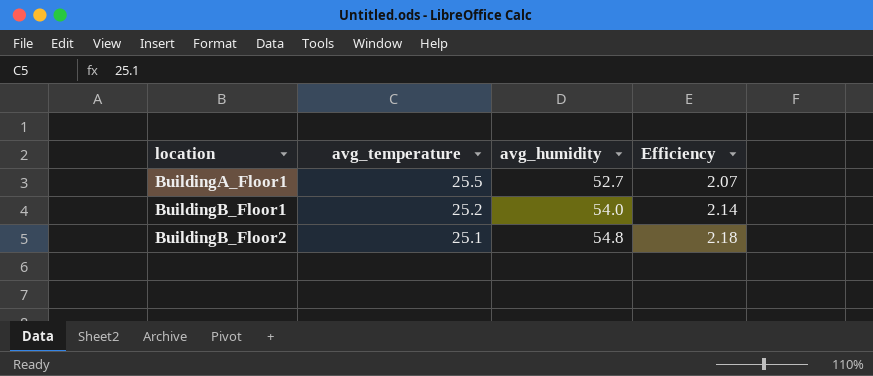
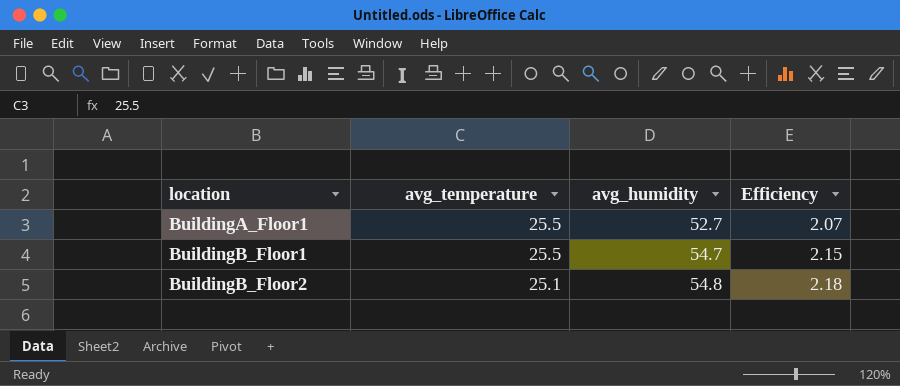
BuildingB_Floor1 | avg_temperature: 25.2 -> 25.5
BuildingB_Floor1 | avg_humidity: 54.0 -> 54.7
BuildingB_Floor1 | Efficiency: 2.14 -> 2.15

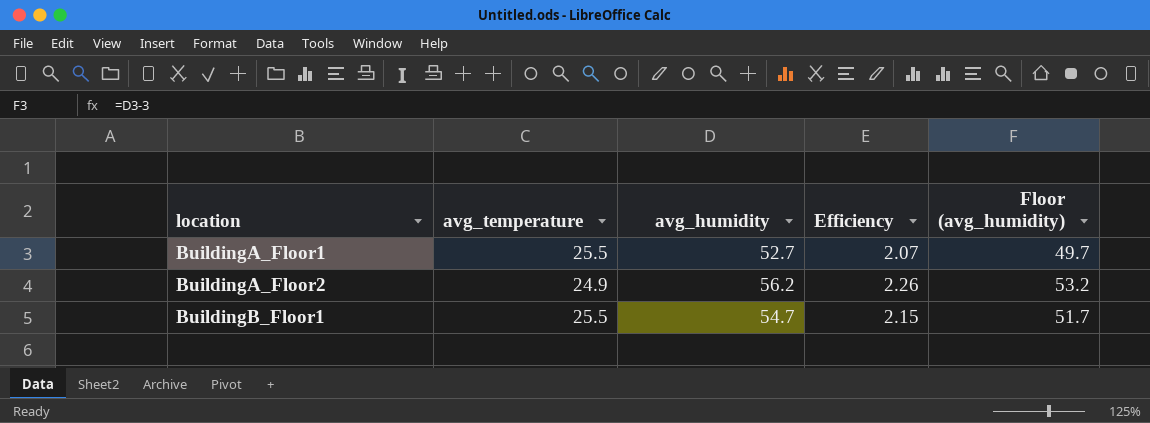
column Floor (avg_humidity) | formula: none -> [avg_humidity] - 3
row BuildingB_Floor2: 25.1 | 54.8 | 2.18 -> none
row BuildingA_Floor2: none -> 24.9 | 56.2 | 2.26 | 53.2

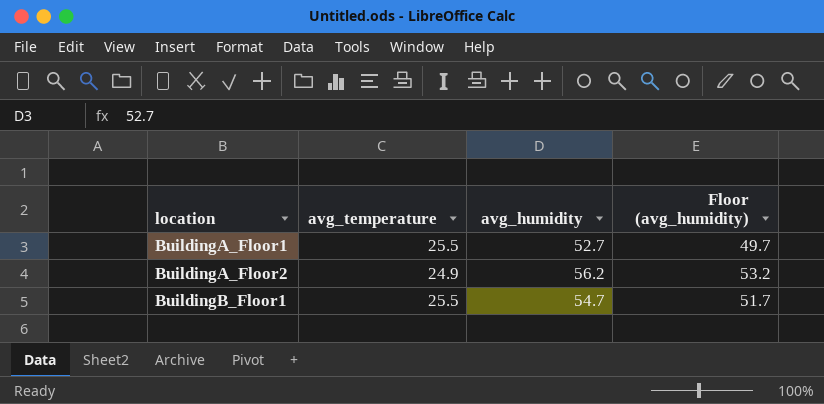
column Efficiency | formula: [avg_humidity] / [avg_temperature] -> none

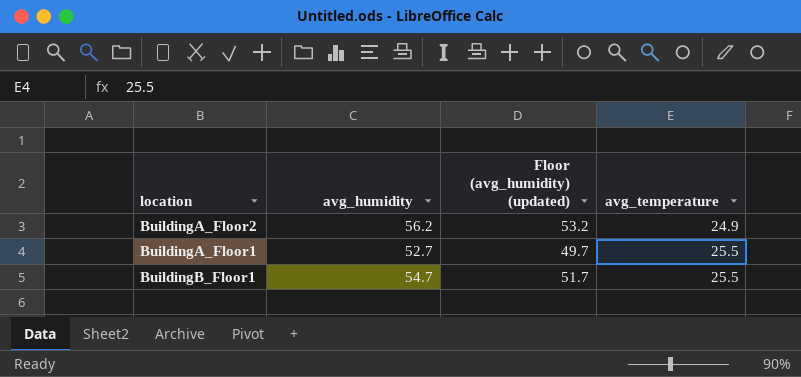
row order: location ascending -> avg_temperature ascending
column name: Floor (avg_humidity) -> Floor (avg_humidity) (updated)
column avg_temperature | position: 2 -> 4

